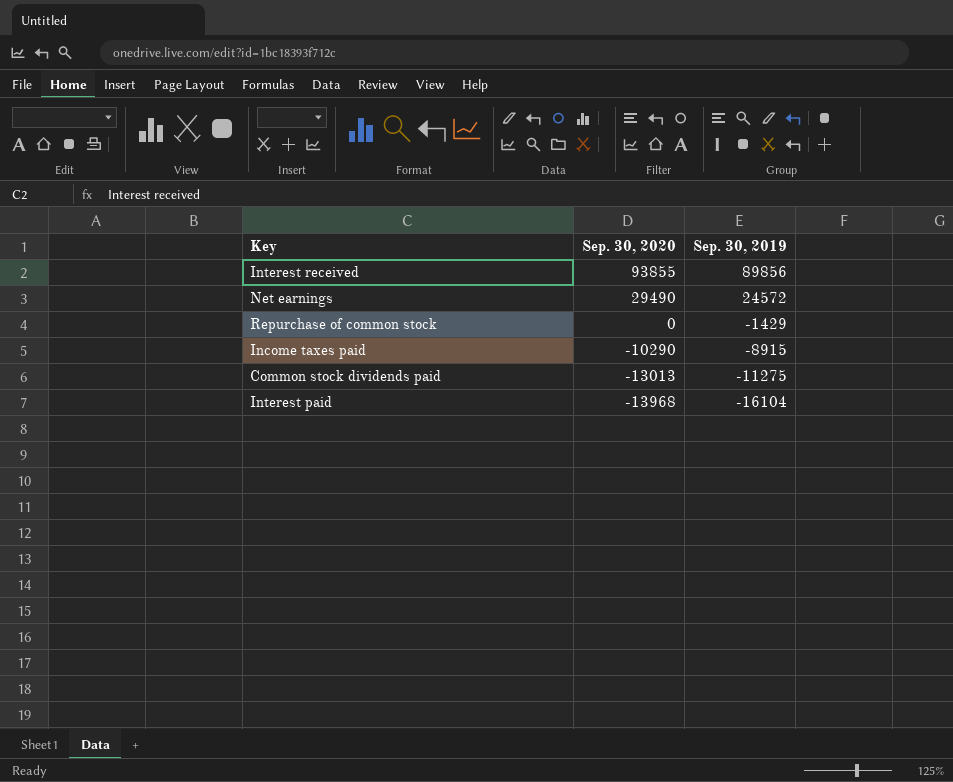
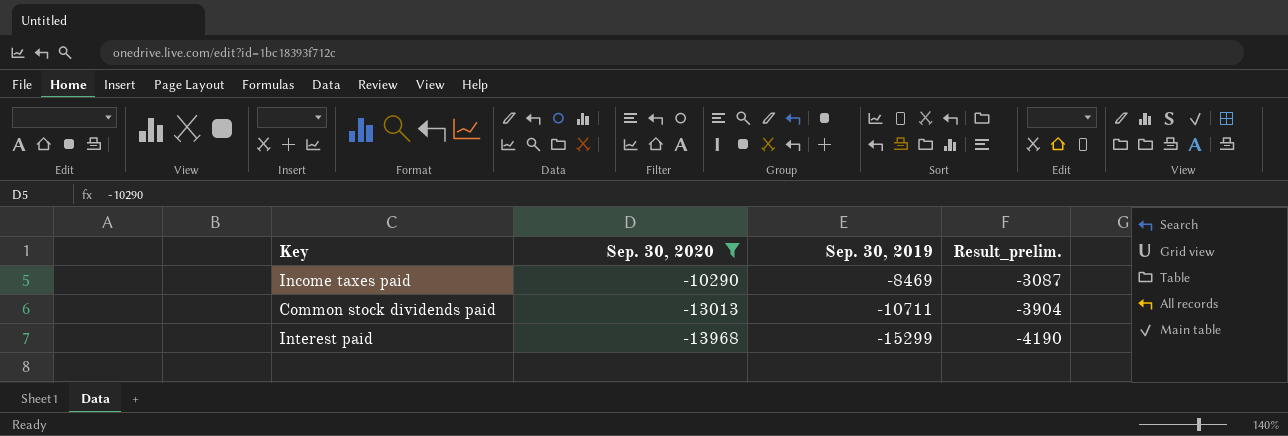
filter: none -> Sep. 30, 2020 <= -10290
column Result_prelim. | formula: none -> [Sep. 30, 2020] * 0.3
Income taxes paid | Sep. 30, 2019: -8915 -> -8469
Common stock dividends paid | Sep. 30, 2019: -11275 -> -10711
Interest paid | Sep. 30, 2019: -16104 -> -15299

